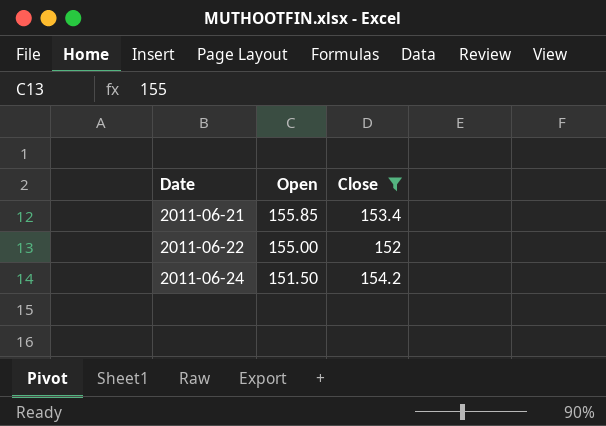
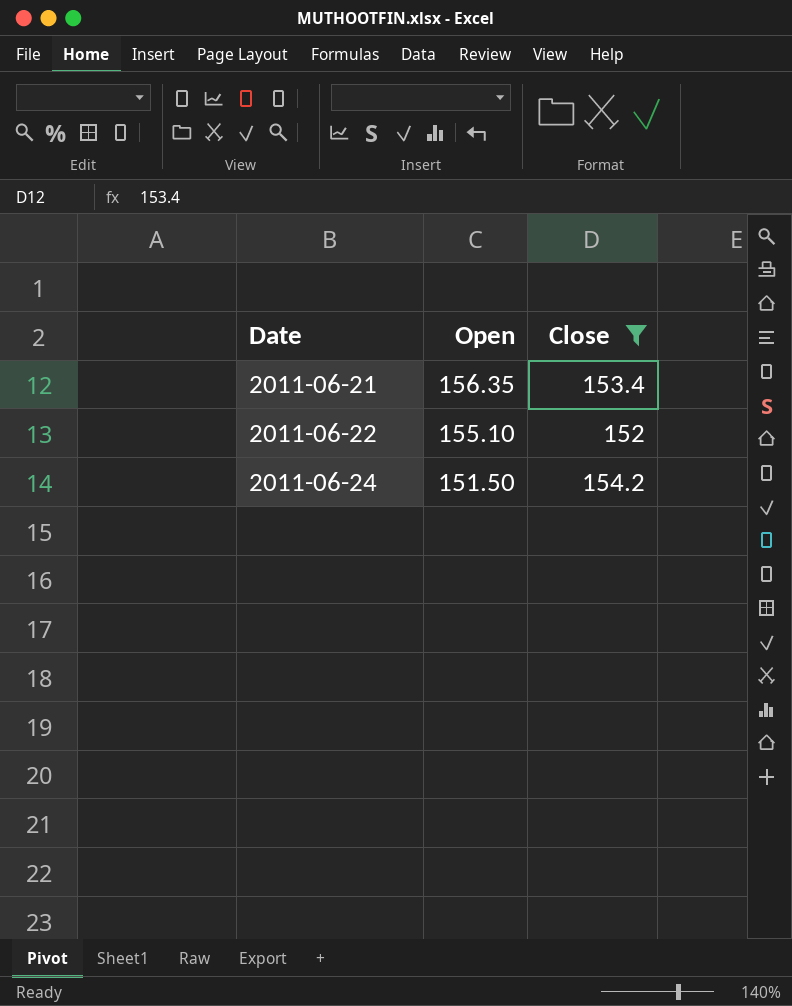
2011-06-21 | Open: 155.85 -> 156.35
2011-06-22 | Open: 155.00 -> 155.10

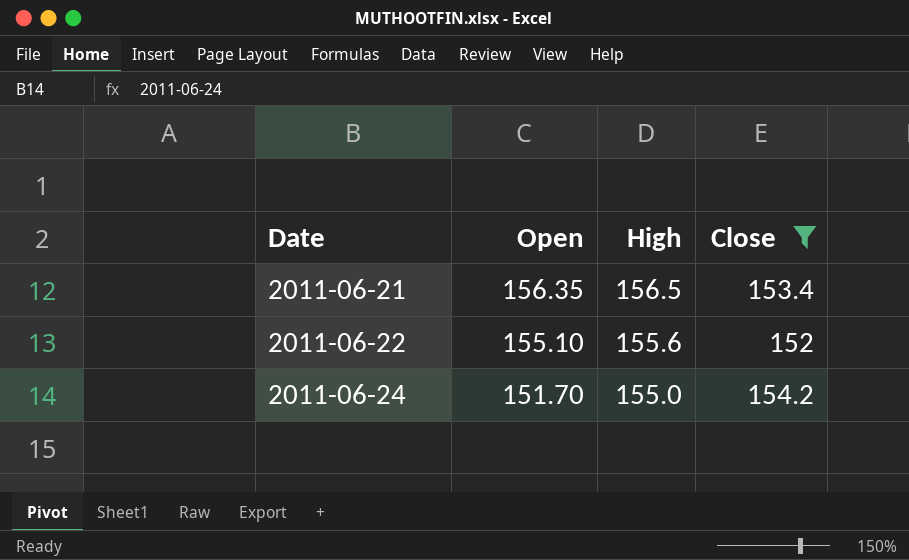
column High | position: none -> 3
2011-06-24 | Open: 151.50 -> 151.70

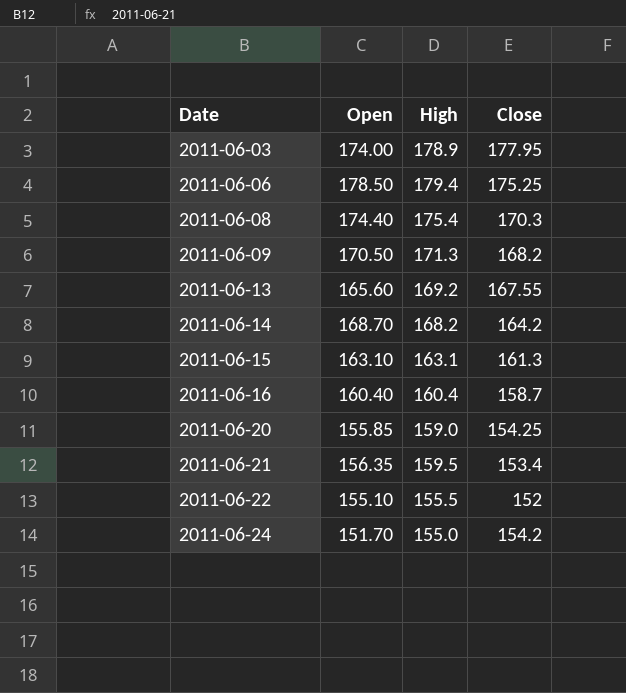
filter: Close <= 154.2 -> none
2011-06-21 | High: 156.5 -> 159.5
2011-06-22 | High: 155.6 -> 155.5

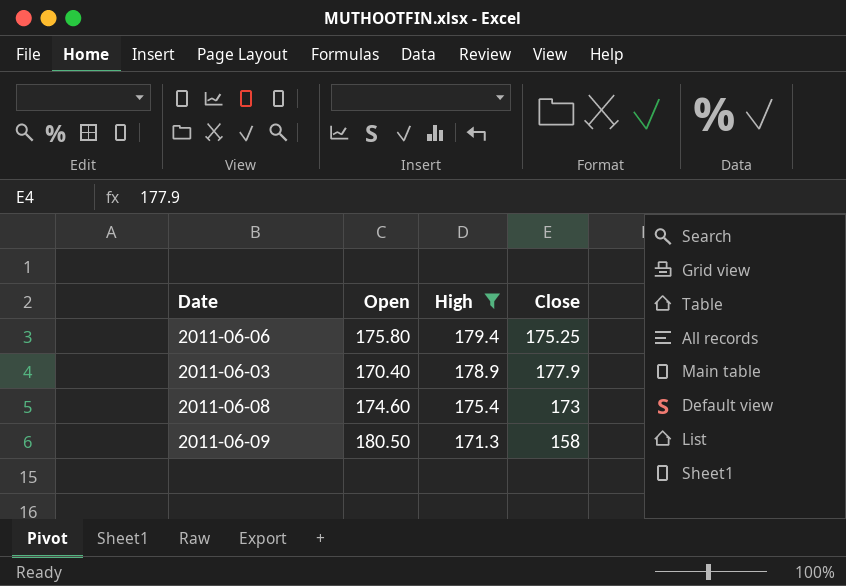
filter: none -> High >= 171.3
row order: Date ascending -> High descending
2011-06-06 | Open: 178.50 -> 175.80
2011-06-03 | Open: 174.00 -> 170.40
2011-06-03 | Close: 177.95 -> 177.9
2011-06-08 | Open: 174.40 -> 174.60
2011-06-08 | Close: 170.3 -> 173
2011-06-09 | Open: 170.50 -> 180.50
2011-06-09 | Close: 168.2 -> 158

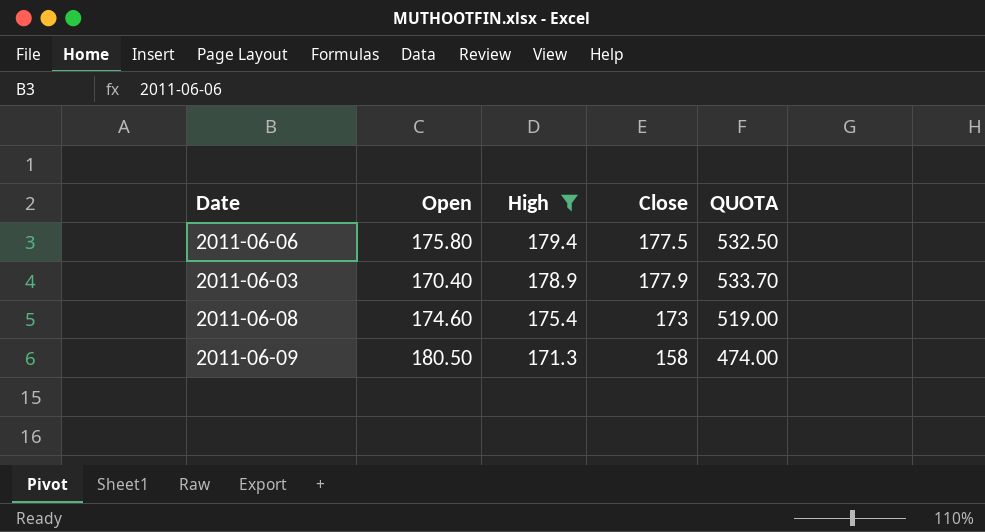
column QUOTA | formula: none -> [Close] * 3
2011-06-06 | Close: 175.25 -> 177.5

